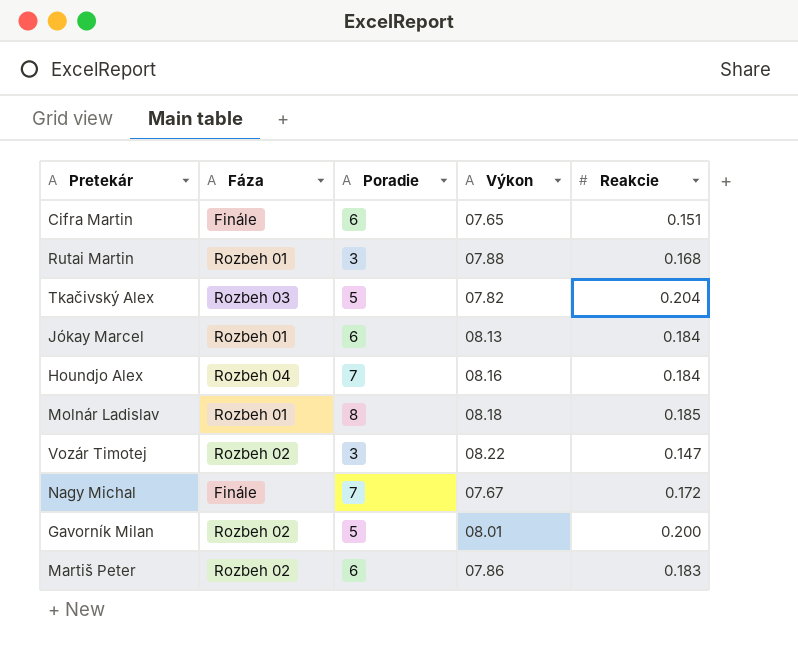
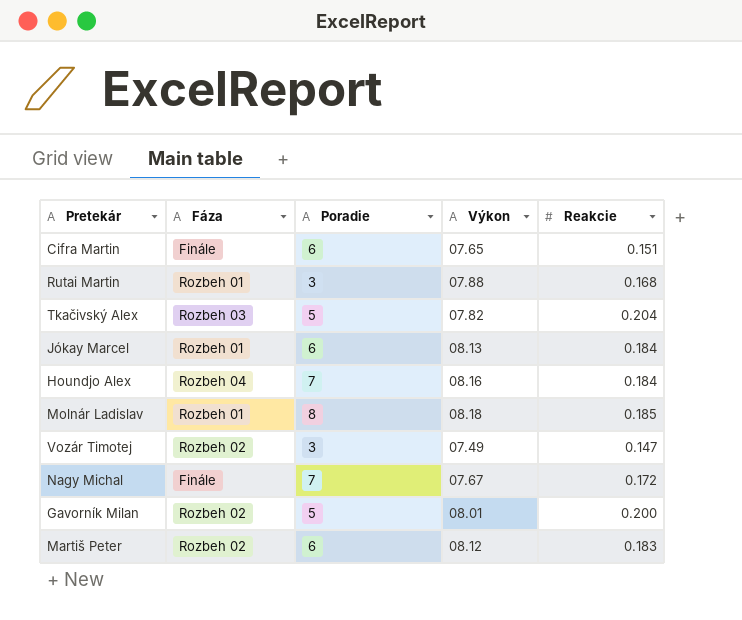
Vozár Timotej | Výkon: 08.22 -> 07.49
Martiš Peter | Výkon: 07.86 -> 08.12

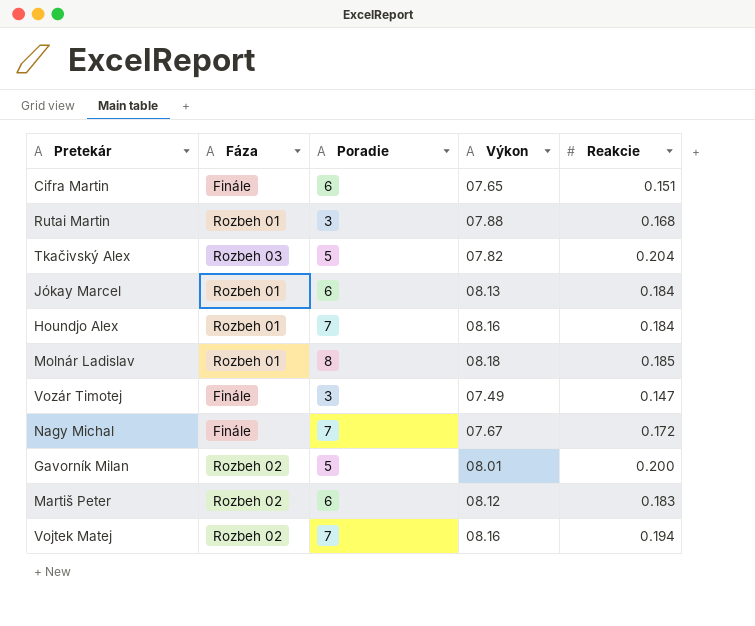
Houndjo Alex | Fáza: Rozbeh 04 -> Rozbeh 01
Vozár Timotej | Fáza: Rozbeh 02 -> Finále
row Vojtek Matej: none -> Rozbeh 02 | 7 | 08.16 | 0.194

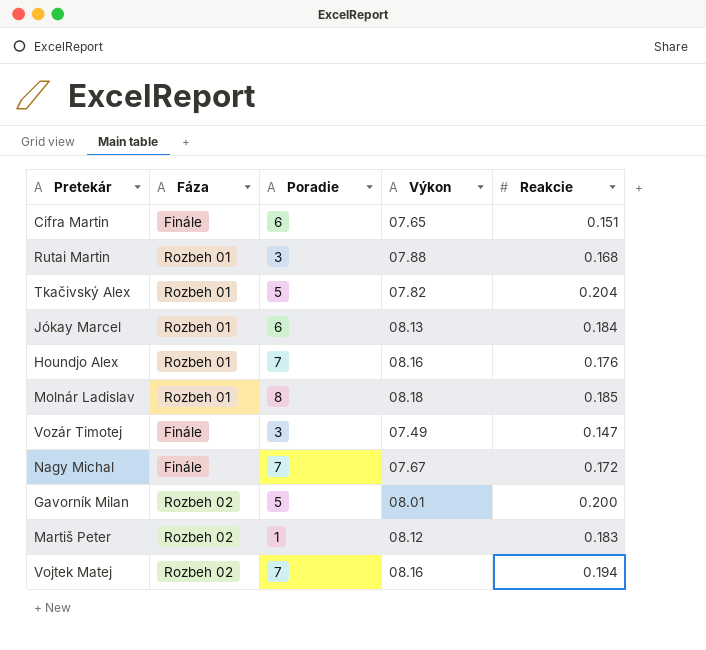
Tkačivský Alex | Fáza: Rozbeh 03 -> Rozbeh 01
Houndjo Alex | Reakcie: 0.184 -> 0.176
Martiš Peter | Poradie: 6 -> 1

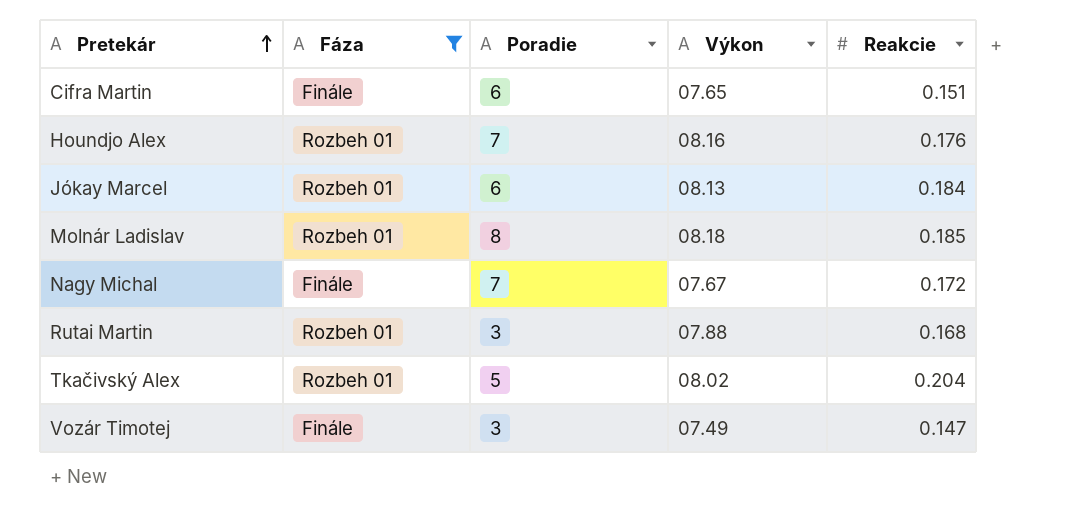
filter: none -> Fáza != Rozbeh 02
row order: none -> Pretekár ascending
Tkačivský Alex | Výkon: 07.82 -> 08.02

